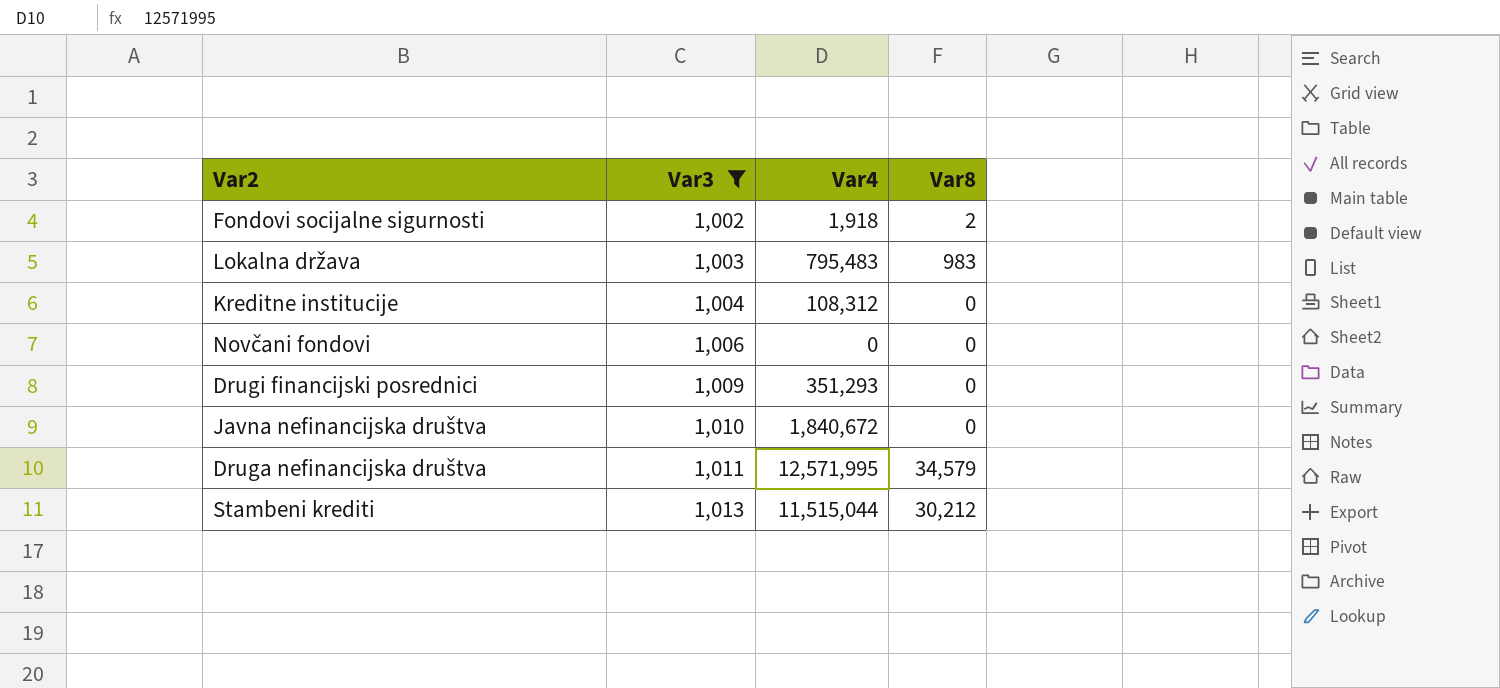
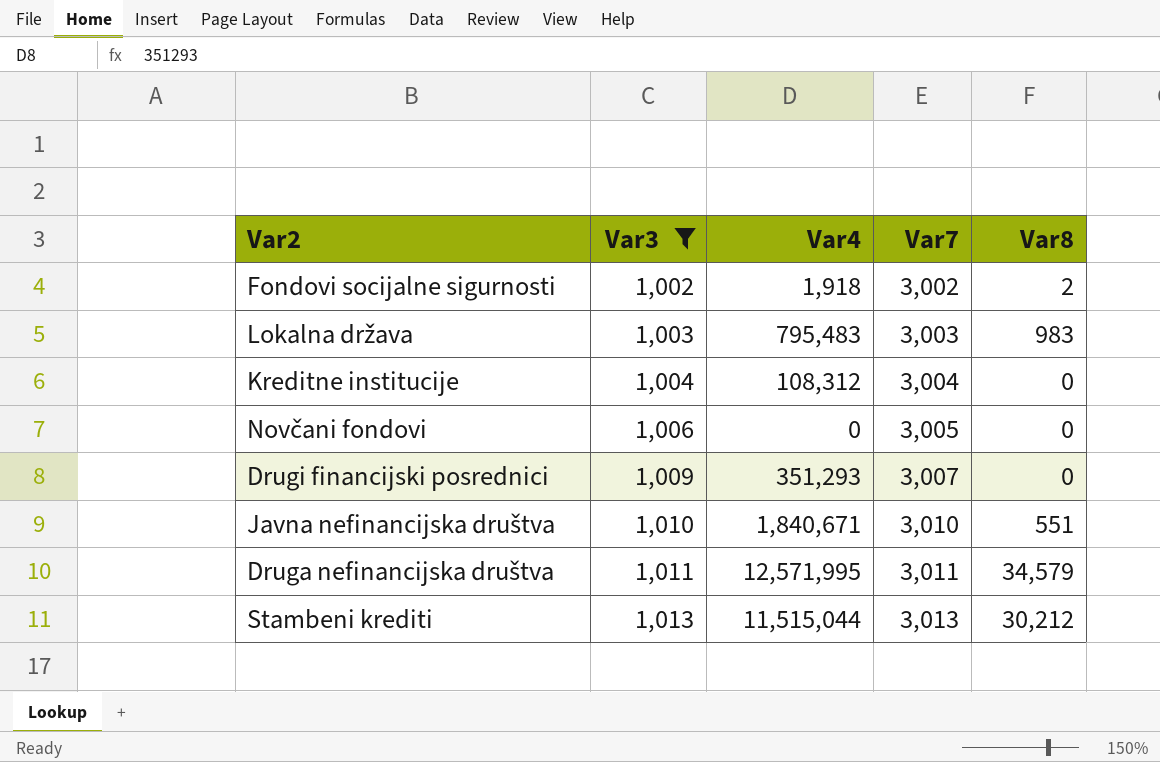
column Var7 | position: none -> 4
Javna nefinancijska društva | Var4: 1,840,672 -> 1,840,671
Javna nefinancijska društva | Var8: 0 -> 551

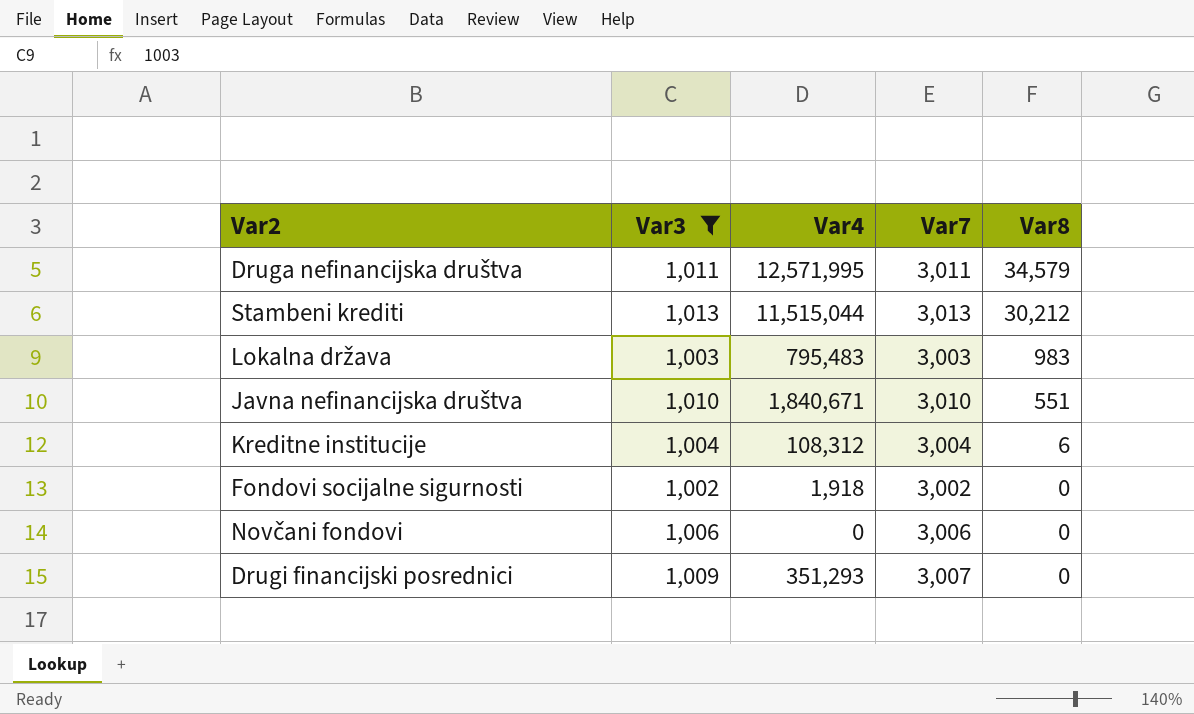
row order: Var3 ascending -> Var8 descending
Kreditne institucije | Var8: 0 -> 6
Fondovi socijalne sigurnosti | Var8: 2 -> 0
Novčani fondovi | Var7: 3,005 -> 3,006

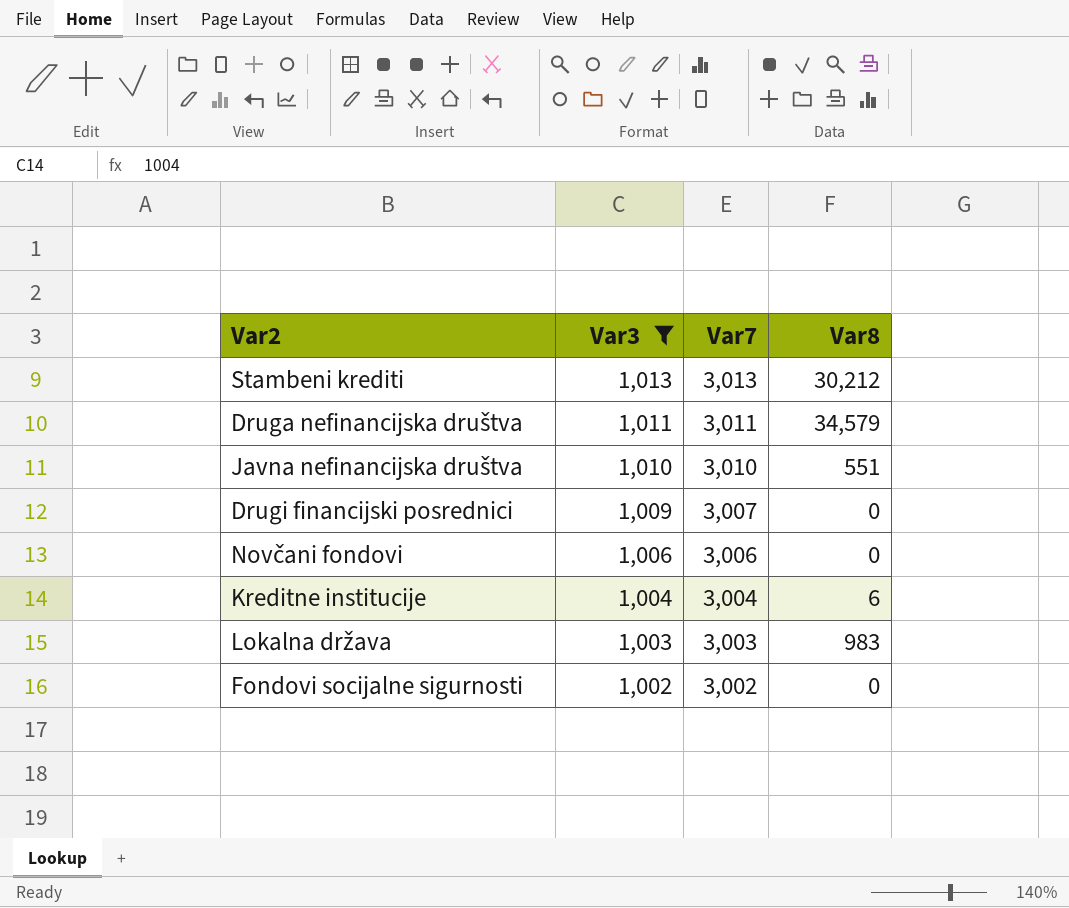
row order: Var8 descending -> Var3 descending
column Var4 | position: 3 -> none

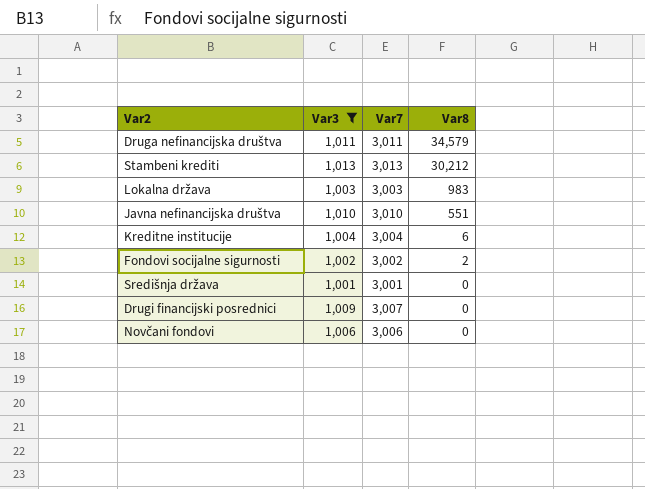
row order: Var3 descending -> Var8 descending
Fondovi socijalne sigurnosti | Var8: 0 -> 2
row Središnja država: none -> 1,001 | 3,001 | 0

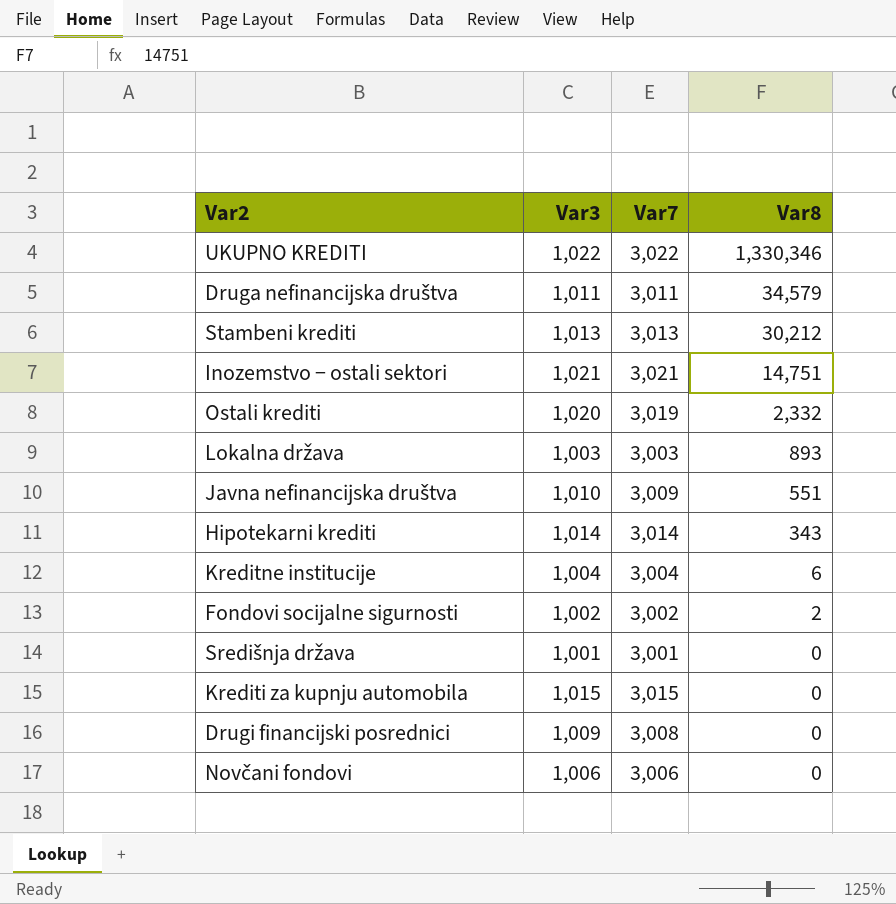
filter: Var3 <= 1,013 -> none
Lokalna država | Var8: 983 -> 893
Javna nefinancijska društva | Var7: 3,010 -> 3,009
Drugi financijski posrednici | Var7: 3,007 -> 3,008

